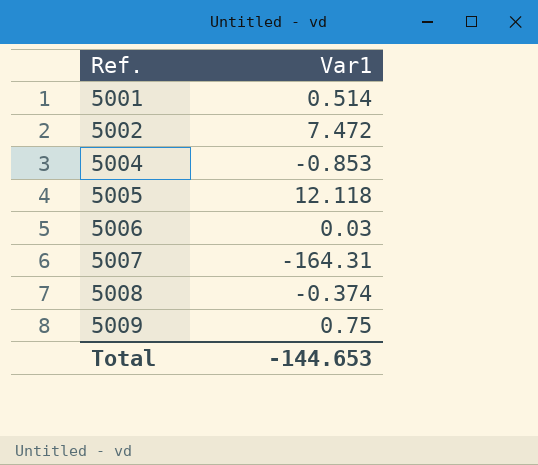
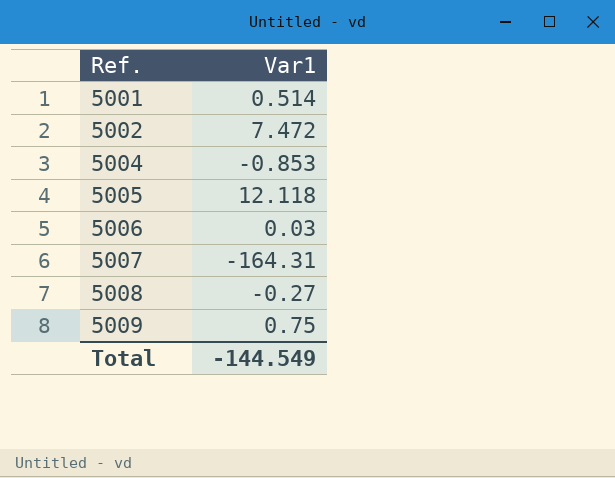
5008 | Var1: -0.374 -> -0.27
Total | Var1: -144.653 -> -144.549

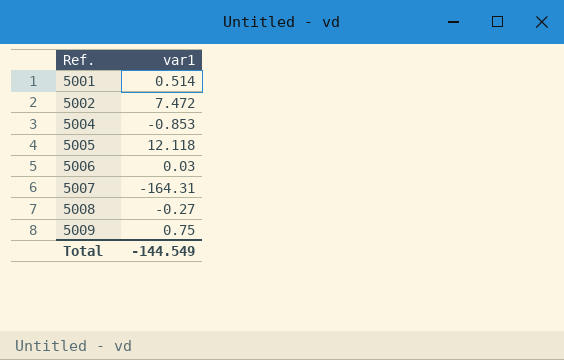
column name: Var1 -> var1

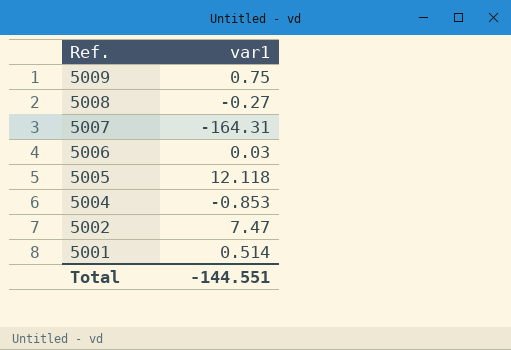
row order: Ref. ascending -> Ref. descending
5002 | var1: 7.472 -> 7.47
Total | var1: -144.549 -> -144.551

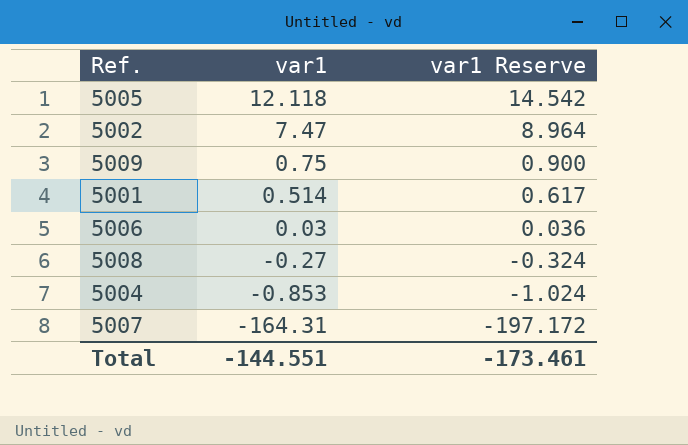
row order: Ref. descending -> var1 descending
column var1 Reserve | formula: none -> [var1] * 1.2

